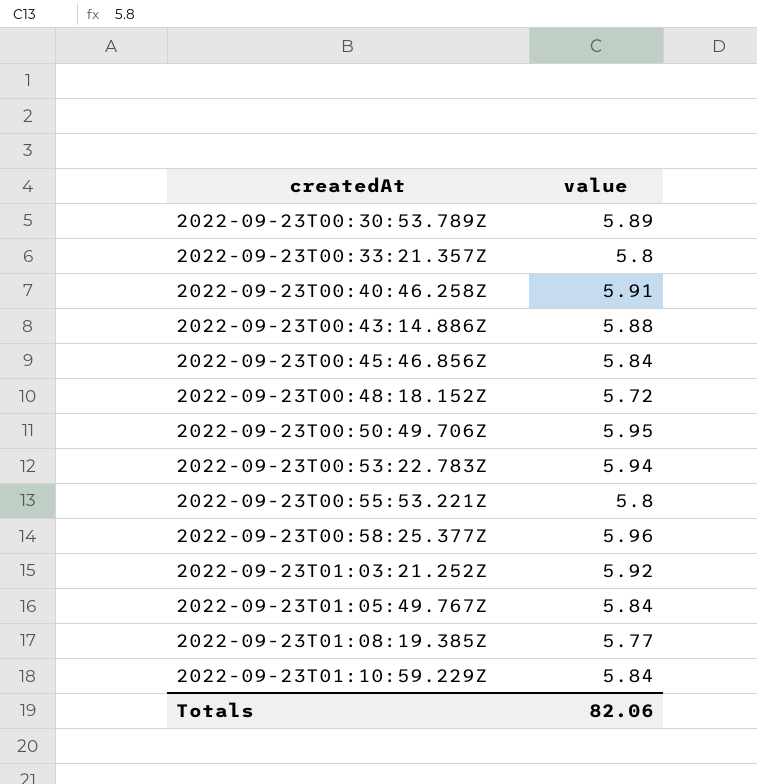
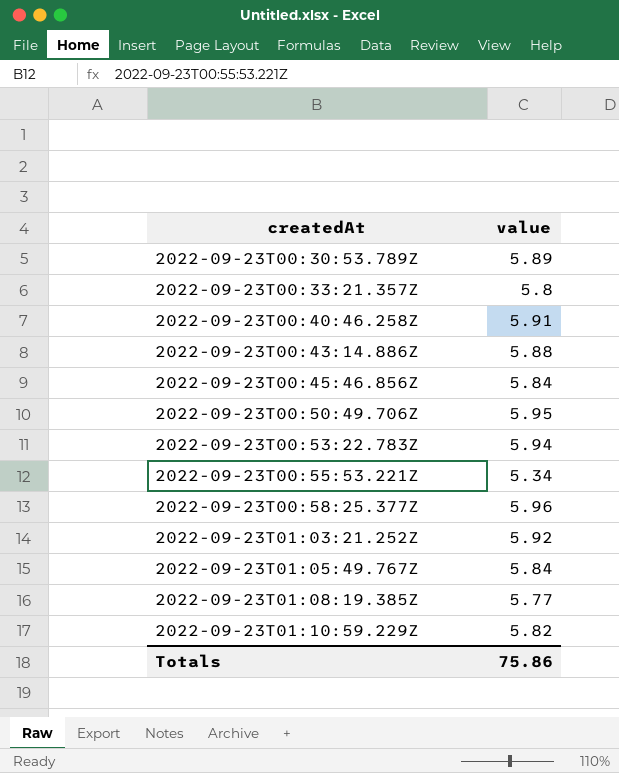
row 2022-09-23T00:48:18.152Z: 5.72 -> none
2022-09-23T00:55:53.221Z | value: 5.8 -> 5.34
2022-09-23T01:10:59.229Z | value: 5.84 -> 5.82
Totals | value: 82.06 -> 75.86

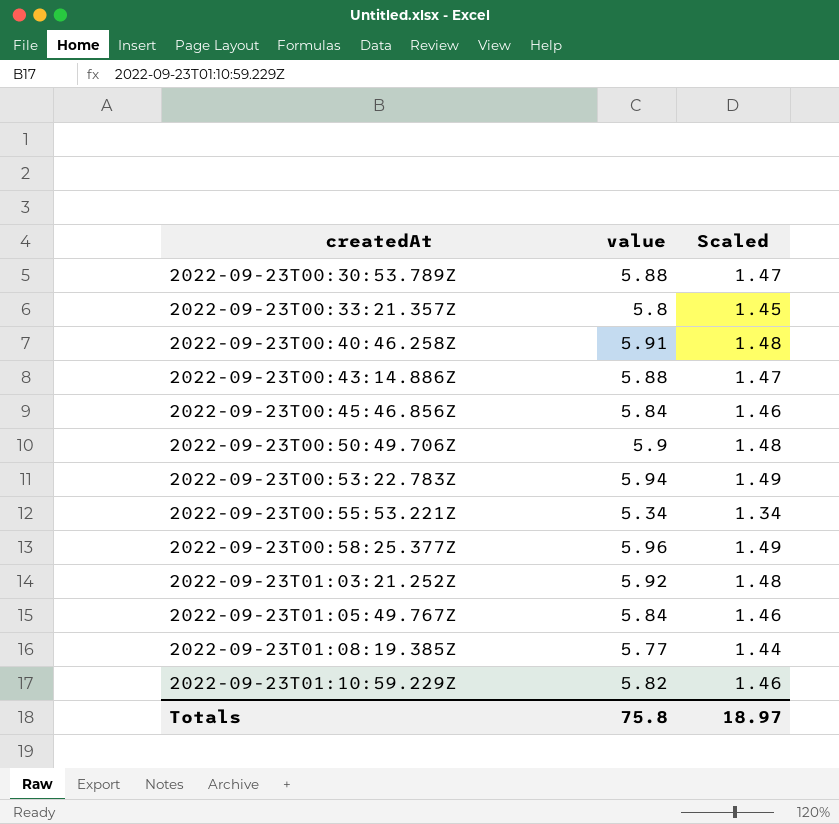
column Scaled | formula: none -> [value] * 0.25
2022-09-23T00:30:53.789Z | value: 5.89 -> 5.88
2022-09-23T00:50:49.706Z | value: 5.95 -> 5.9
Totals | value: 75.86 -> 75.8

